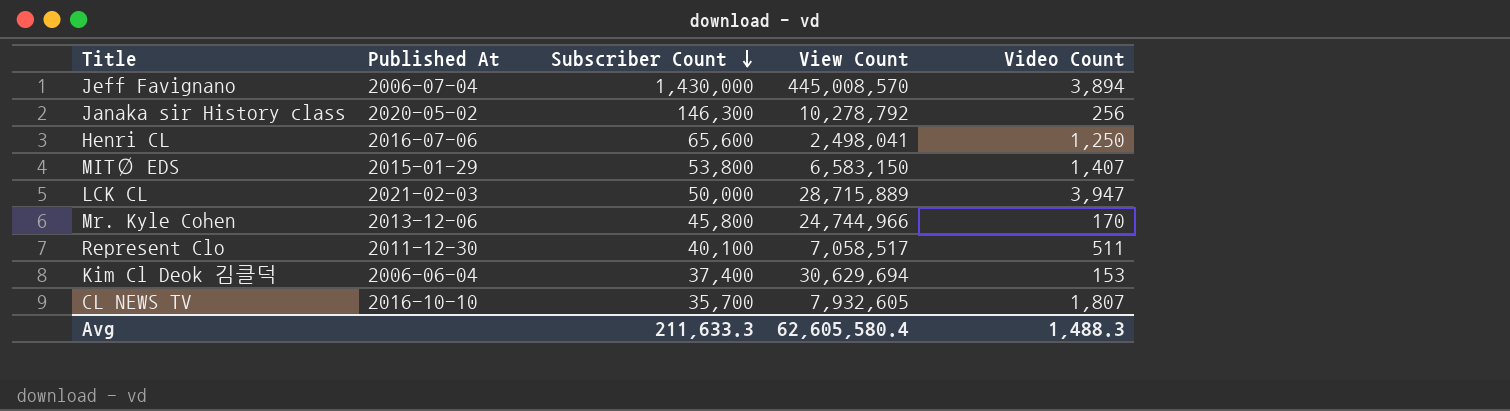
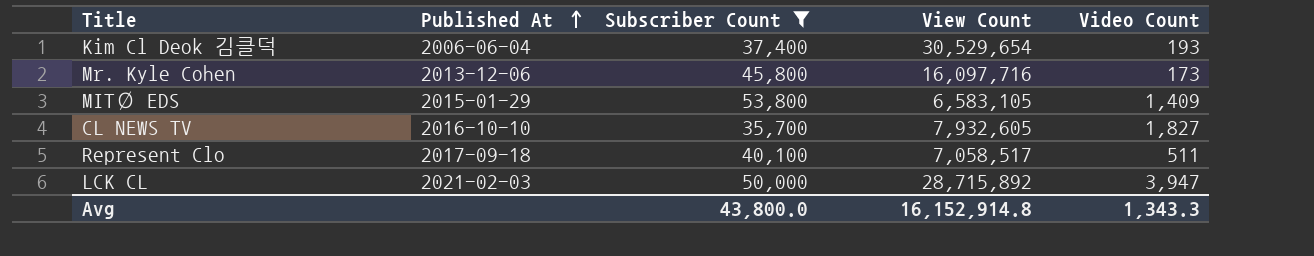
filter: none -> Subscriber Count <= 53,800
row order: Subscriber Count descending -> Published At ascending
Kim Cl Deok 김클덕 | View Count: 30,629,694 -> 30,529,654
Kim Cl Deok 김클덕 | Video Count: 153 -> 193
Mr. Kyle Cohen | View Count: 24,744,966 -> 16,097,716
Mr. Kyle Cohen | Video Count: 170 -> 173
MITØ EDS | View Count: 6,583,150 -> 6,583,105
MITØ EDS | Video Count: 1,407 -> 1,409
CL NEWS TV | Video Count: 1,807 -> 1,827
Represent Clo | Published At: 2011-12-30 -> 2017-09-18
LCK CL | View Count: 28,715,889 -> 28,715,892
Avg | Subscriber Count: 211,633.3 -> 43,800.0
Avg | View Count: 62,605,580.4 -> 16,152,914.8
Avg | Video Count: 1,488.3 -> 1,343.3

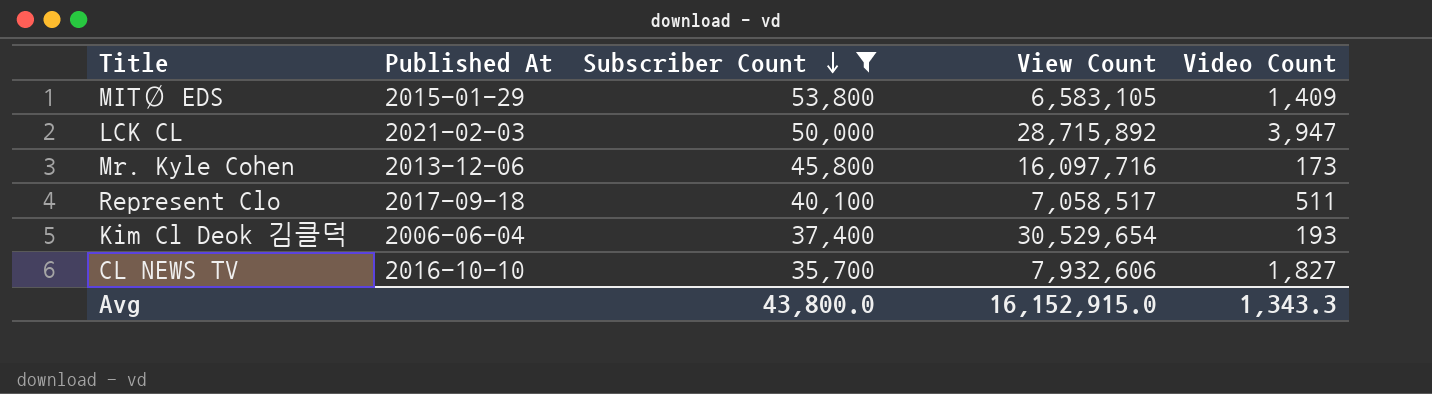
row order: Published At ascending -> Subscriber Count descending
CL NEWS TV | View Count: 7,932,605 -> 7,932,606
Avg | View Count: 16,152,914.8 -> 16,152,915.0

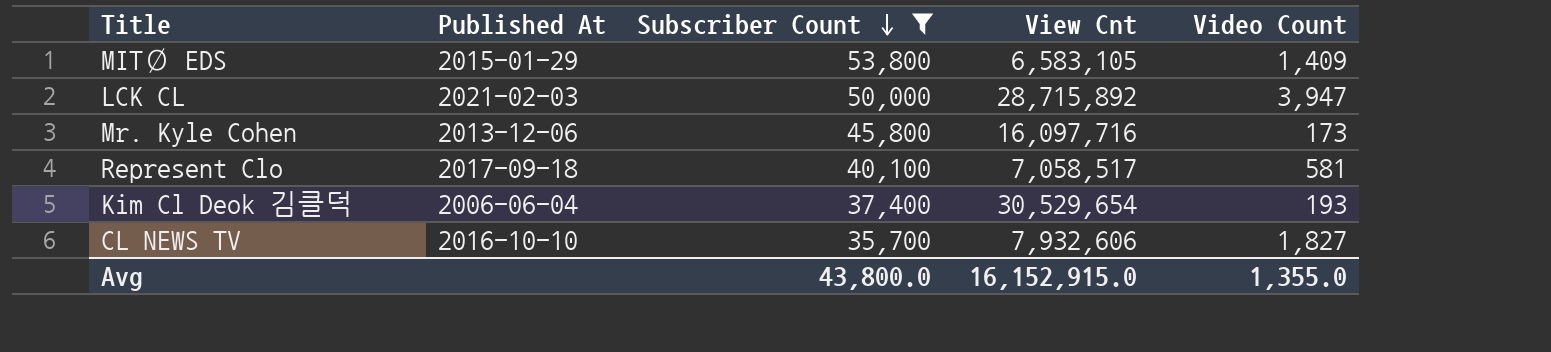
column name: View Count -> View Cnt
Represent Clo | Video Count: 511 -> 581
Avg | Video Count: 1,343.3 -> 1,355.0

